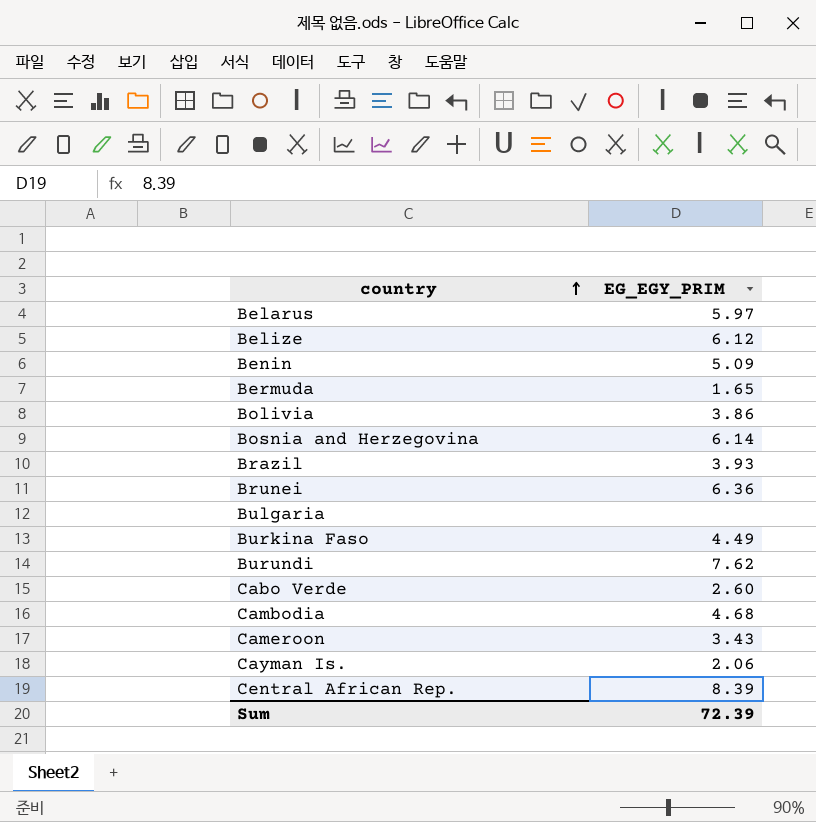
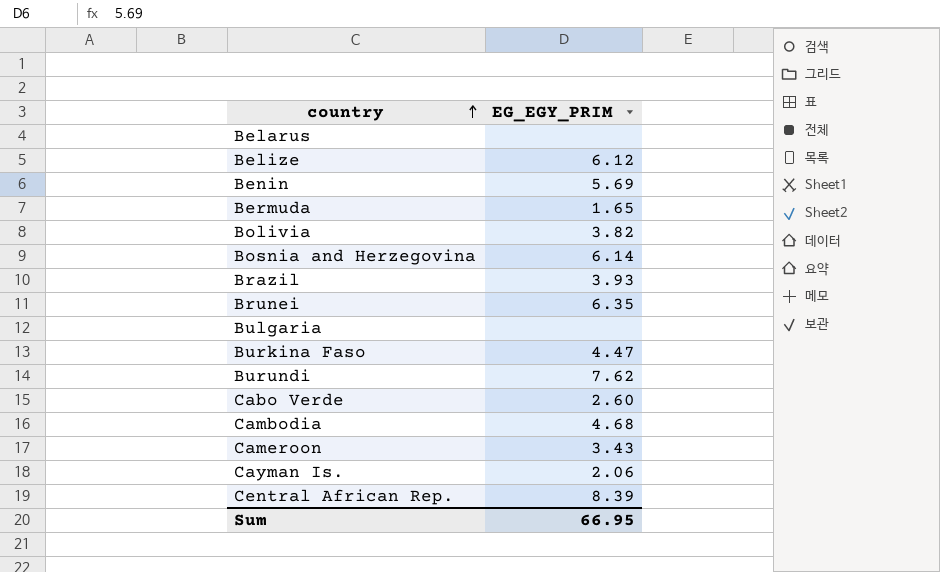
Belarus | EG_EGY_PRIM: 5.97 -> none
Benin | EG_EGY_PRIM: 5.09 -> 5.69
Bolivia | EG_EGY_PRIM: 3.86 -> 3.82
Brunei | EG_EGY_PRIM: 6.36 -> 6.35
Burkina Faso | EG_EGY_PRIM: 4.49 -> 4.47
Sum | EG_EGY_PRIM: 72.39 -> 66.95

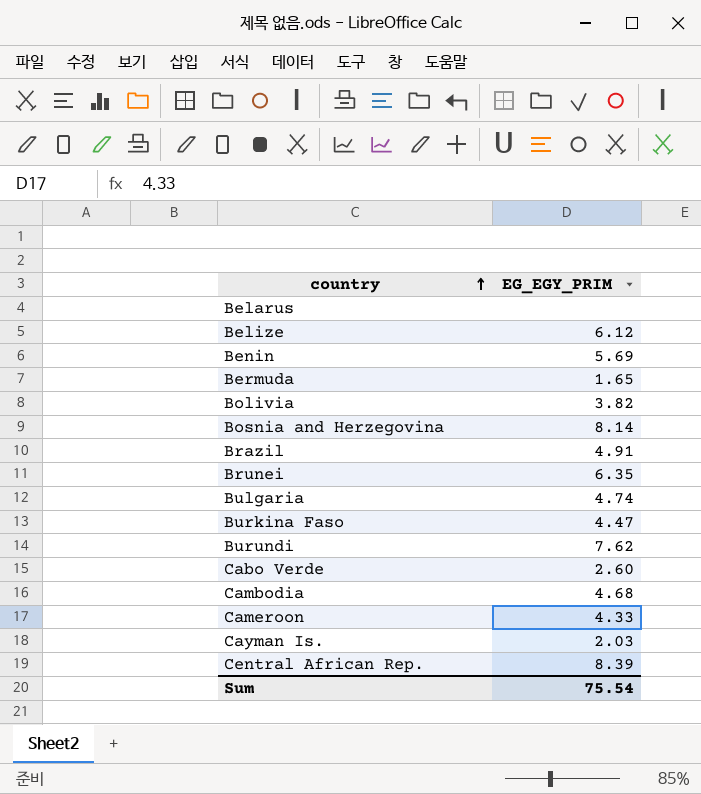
Bosnia and Herzegovina | EG_EGY_PRIM: 6.14 -> 8.14
Brazil | EG_EGY_PRIM: 3.93 -> 4.91
Bulgaria | EG_EGY_PRIM: none -> 4.74
Cameroon | EG_EGY_PRIM: 3.43 -> 4.33
Cayman Is. | EG_EGY_PRIM: 2.06 -> 2.03
Sum | EG_EGY_PRIM: 66.95 -> 75.54

